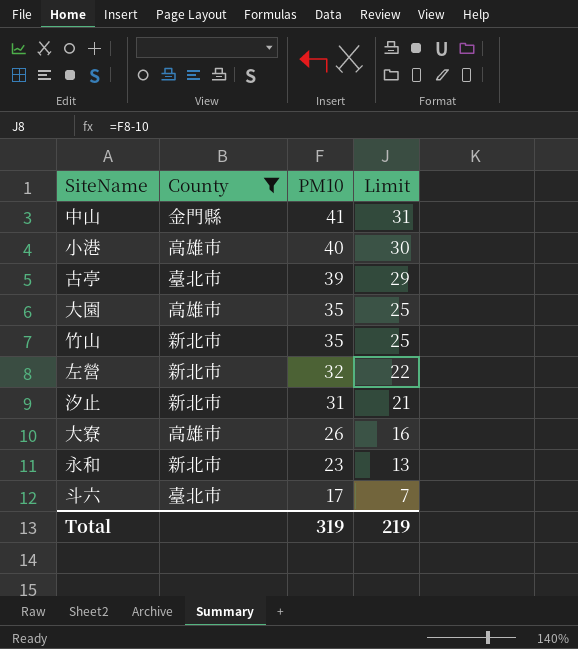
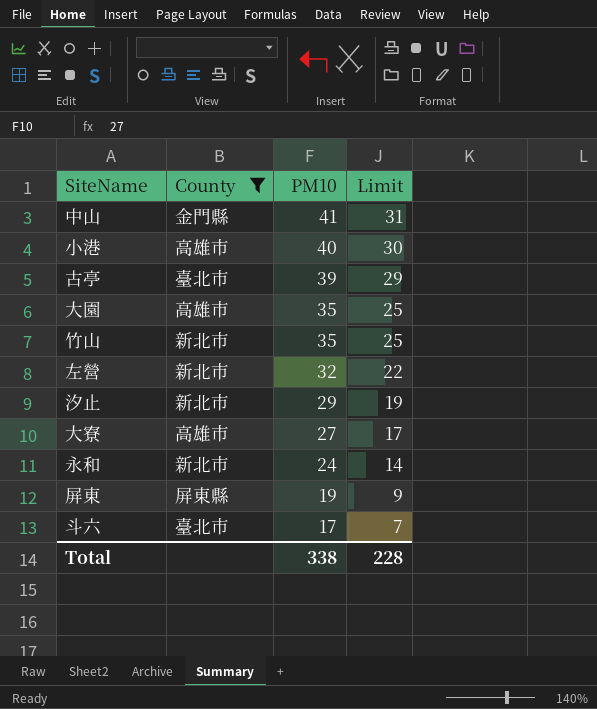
汐止 | PM10: 31 -> 29
汐止 | Limit: 21 -> 19
大寮 | PM10: 26 -> 27
大寮 | Limit: 16 -> 17
永和 | PM10: 23 -> 24
永和 | Limit: 13 -> 14
row 屏東: none -> 屏東縣 | 19 | 9
Total | PM10: 319 -> 338
Total | Limit: 219 -> 228

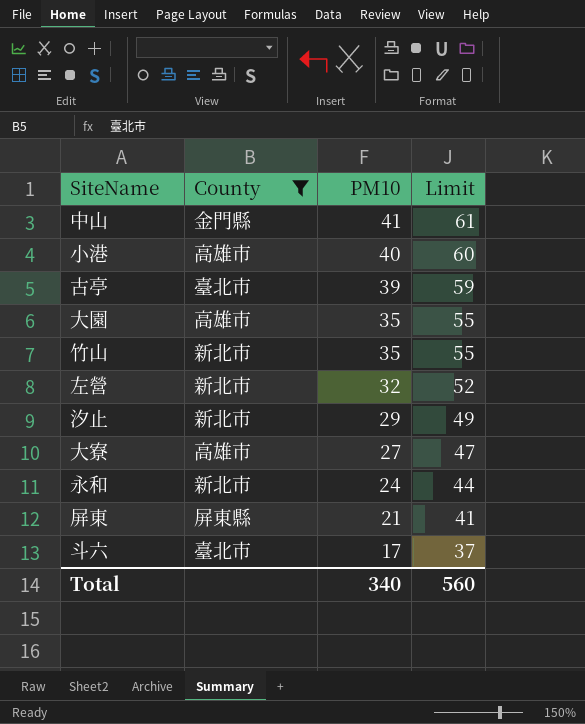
column Limit | formula: [PM10] - 10 -> [PM10] + 20
屏東 | PM10: 19 -> 21
Total | PM10: 338 -> 340
Total | Limit: 228 -> 560

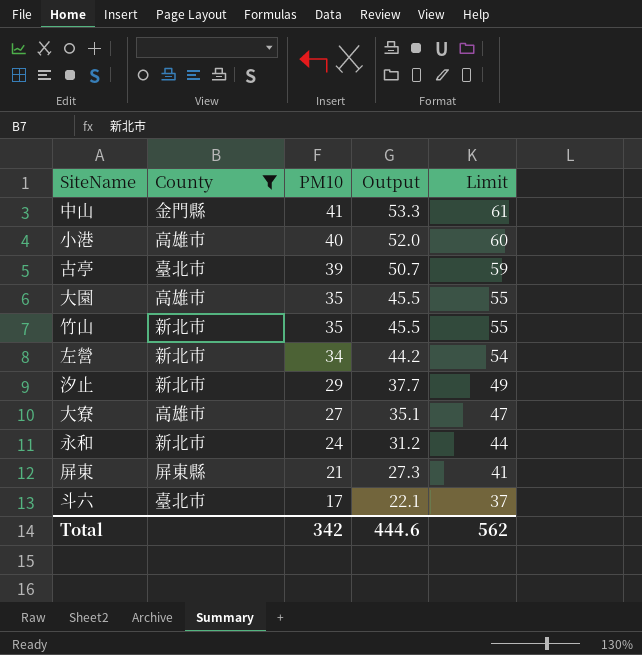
column Output | formula: none -> [PM10] * 1.3
左營 | PM10: 32 -> 34
左營 | Limit: 52 -> 54
Total | PM10: 340 -> 342
Total | Limit: 560 -> 562

